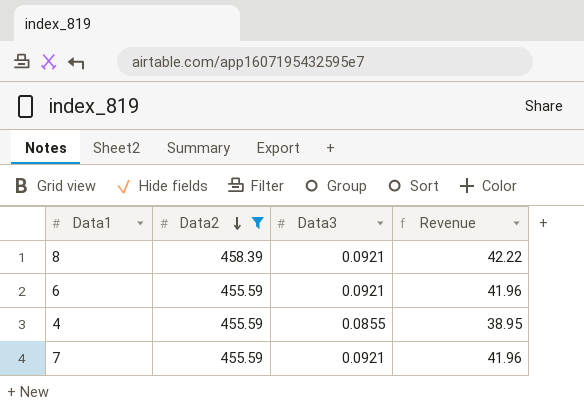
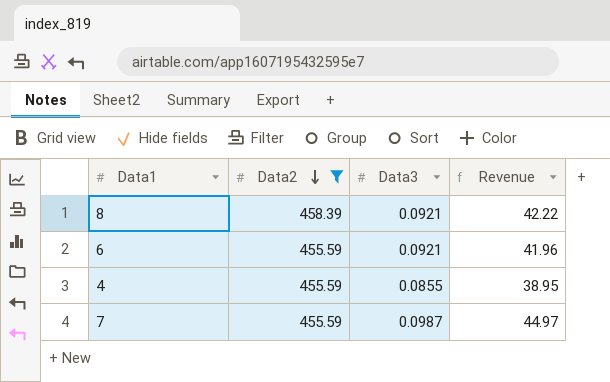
7 | Data3: 0.0921 -> 0.0987
7 | Revenue: 41.96 -> 44.97

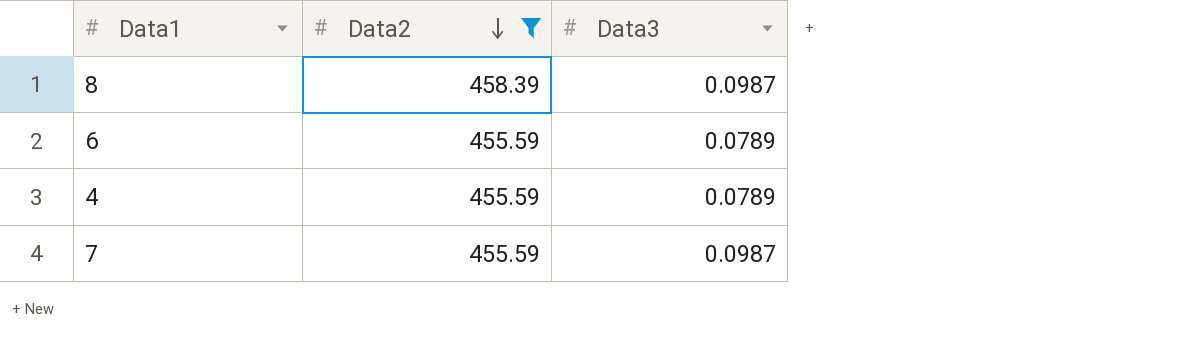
column Revenue | formula: [Data2] * [Data3] -> none
8 | Data3: 0.0921 -> 0.0987
6 | Data3: 0.0921 -> 0.0789
4 | Data3: 0.0855 -> 0.0789

